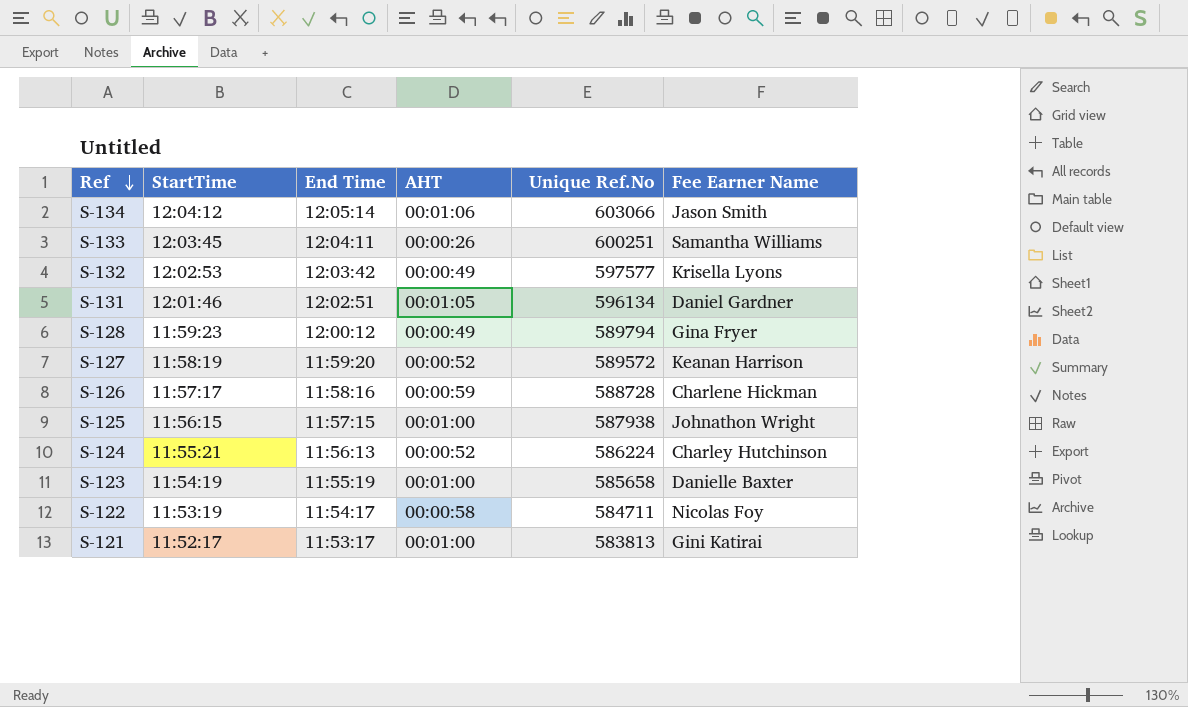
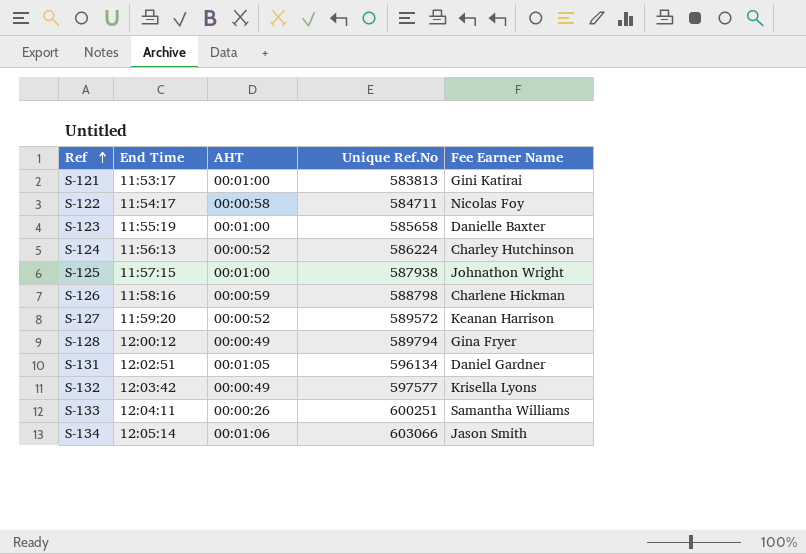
row order: Ref descending -> Ref ascending
column StartTime | position: 2 -> none
S-126 | Unique Ref.No: 588728 -> 588798

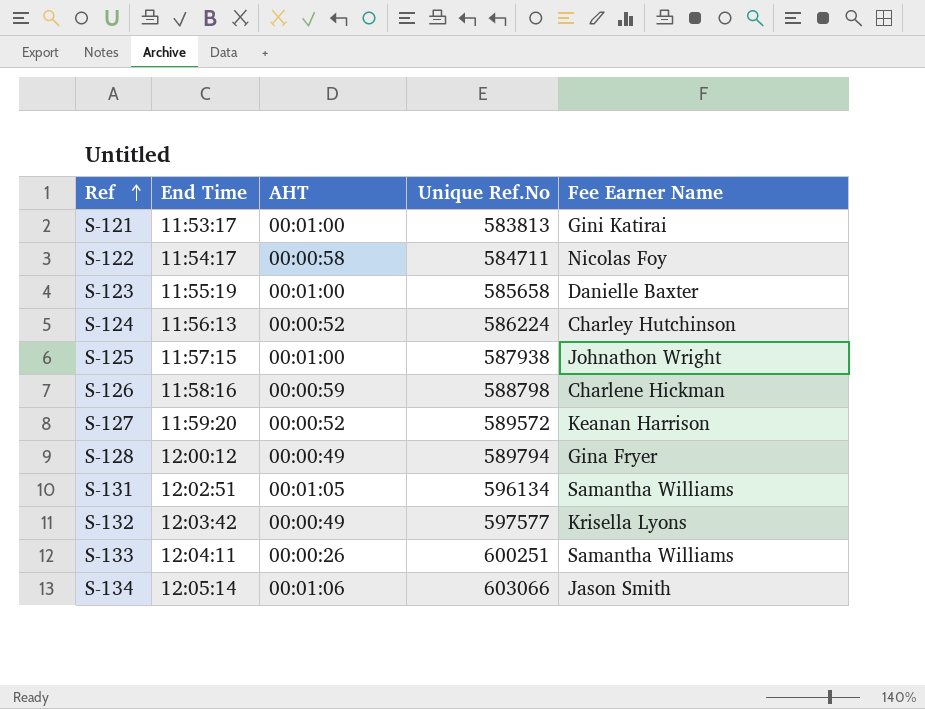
S-131 | Fee Earner Name: Daniel Gardner -> Samantha Williams

